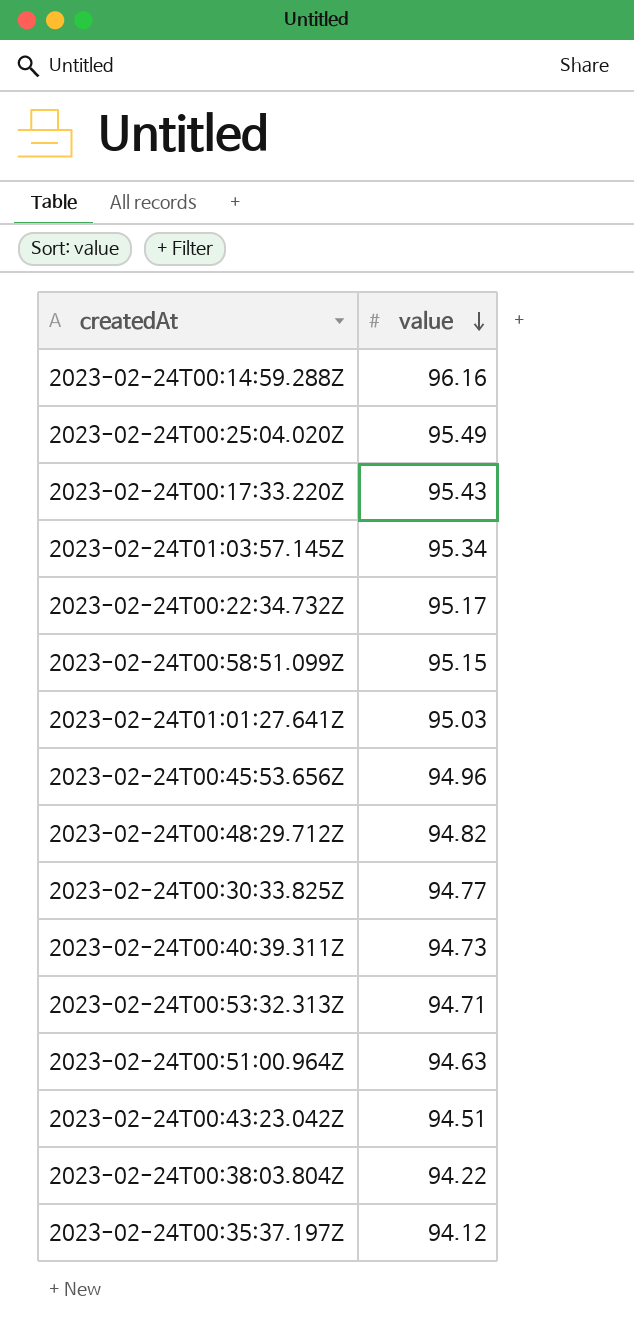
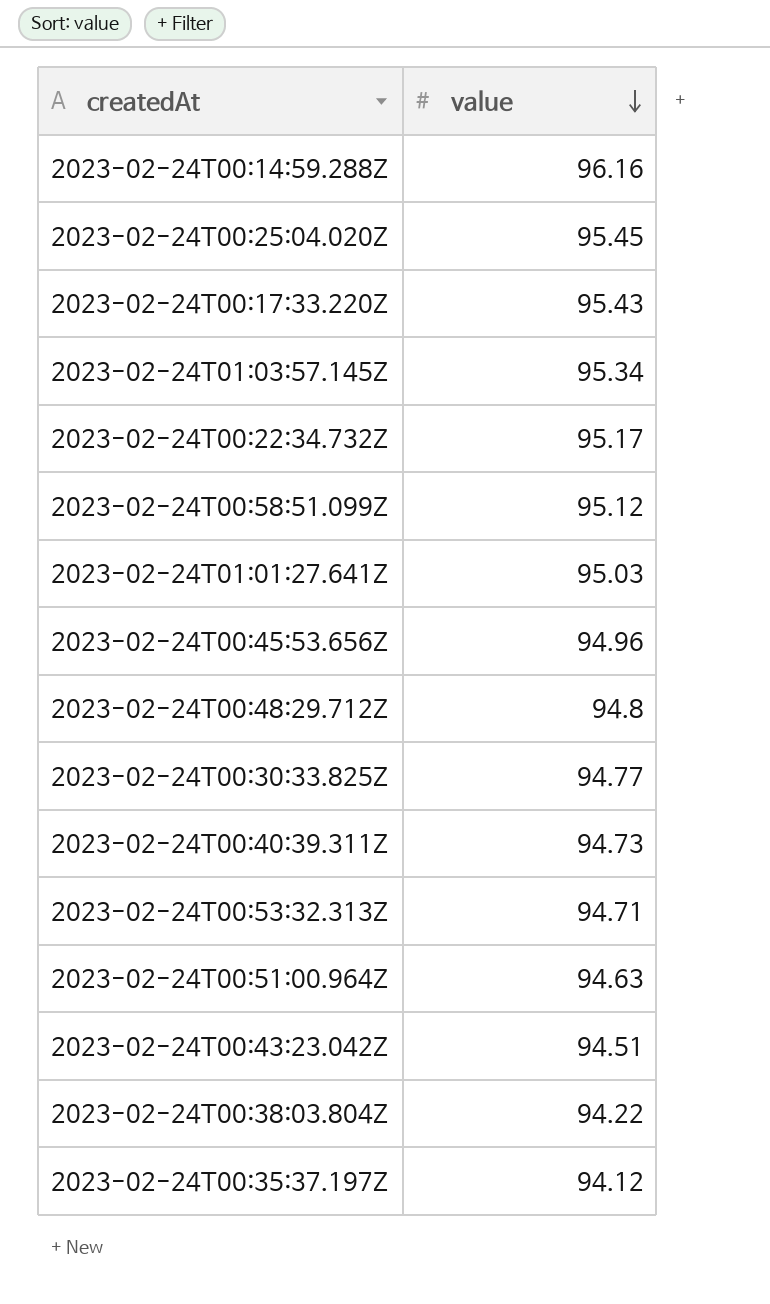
2023-02-24T00:25:04.020Z | value: 95.49 -> 95.45
2023-02-24T00:58:51.099Z | value: 95.15 -> 95.12
2023-02-24T00:48:29.712Z | value: 94.82 -> 94.8

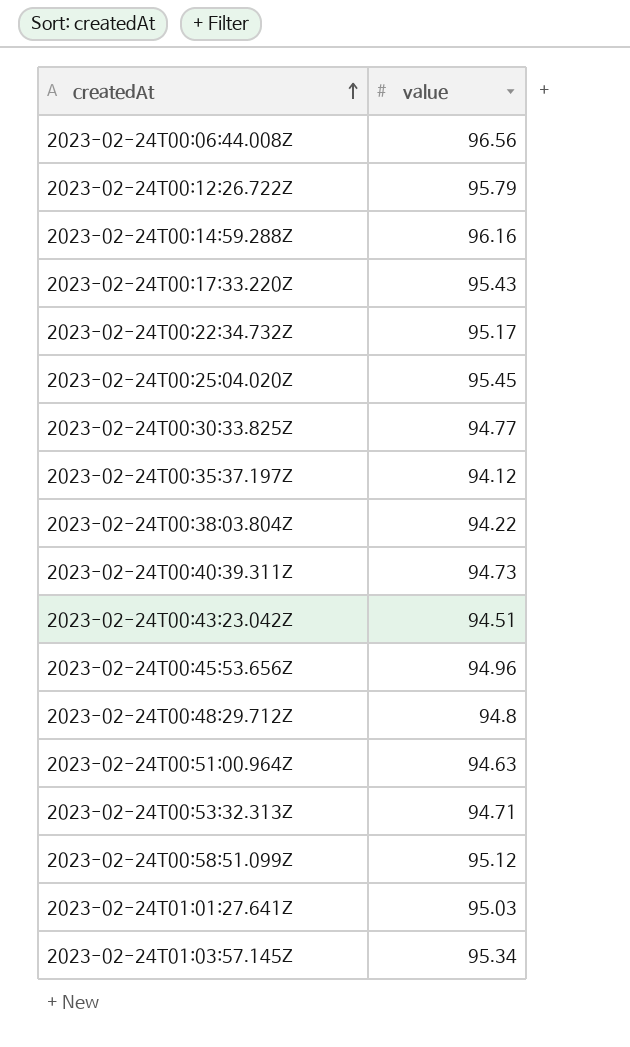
row order: value descending -> createdAt ascending
row 2023-02-24T00:06:44.008Z: none -> 96.56
row 2023-02-24T00:12:26.722Z: none -> 95.79

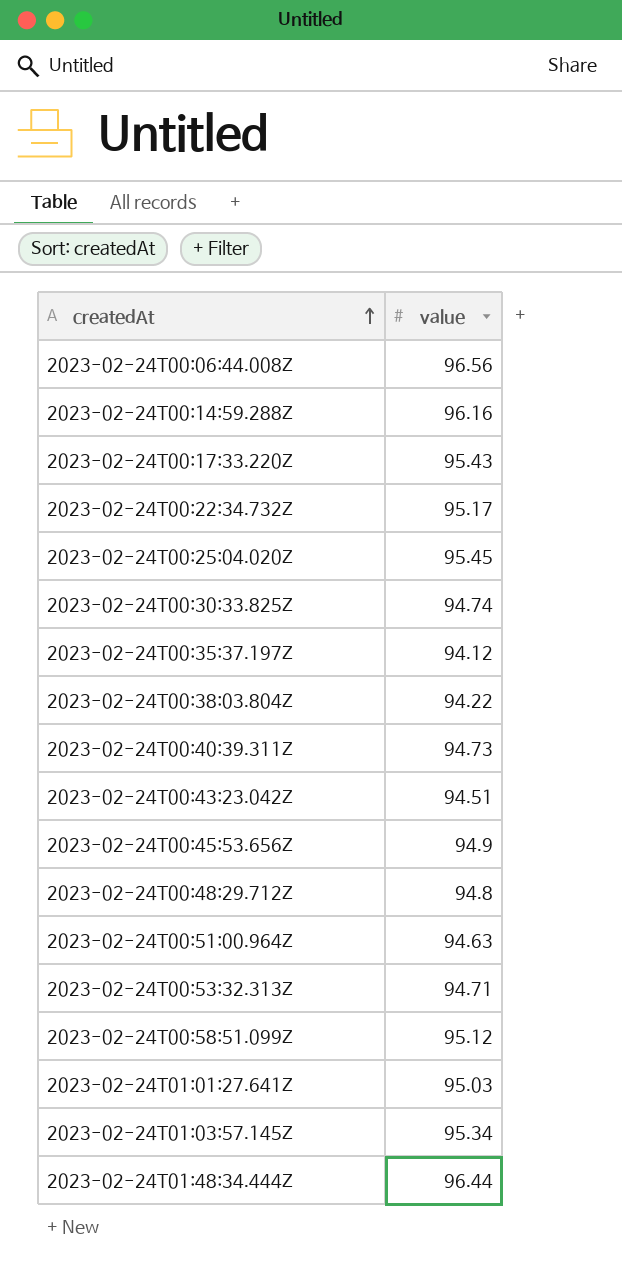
row 2023-02-24T00:12:26.722Z: 95.79 -> none
2023-02-24T00:30:33.825Z | value: 94.77 -> 94.74
2023-02-24T00:45:53.656Z | value: 94.96 -> 94.9
row 2023-02-24T01:48:34.444Z: none -> 96.44

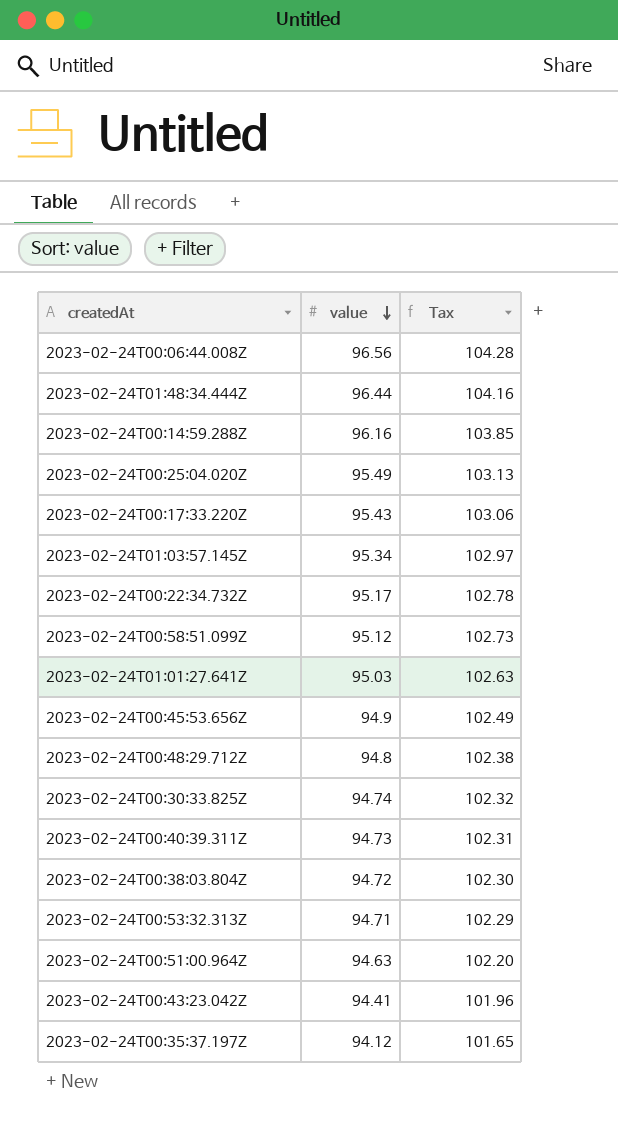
row order: createdAt ascending -> value descending
column Tax | formula: none -> [value] * 1.08
2023-02-24T00:25:04.020Z | value: 95.45 -> 95.49
2023-02-24T00:38:03.804Z | value: 94.22 -> 94.72
2023-02-24T00:43:23.042Z | value: 94.51 -> 94.41

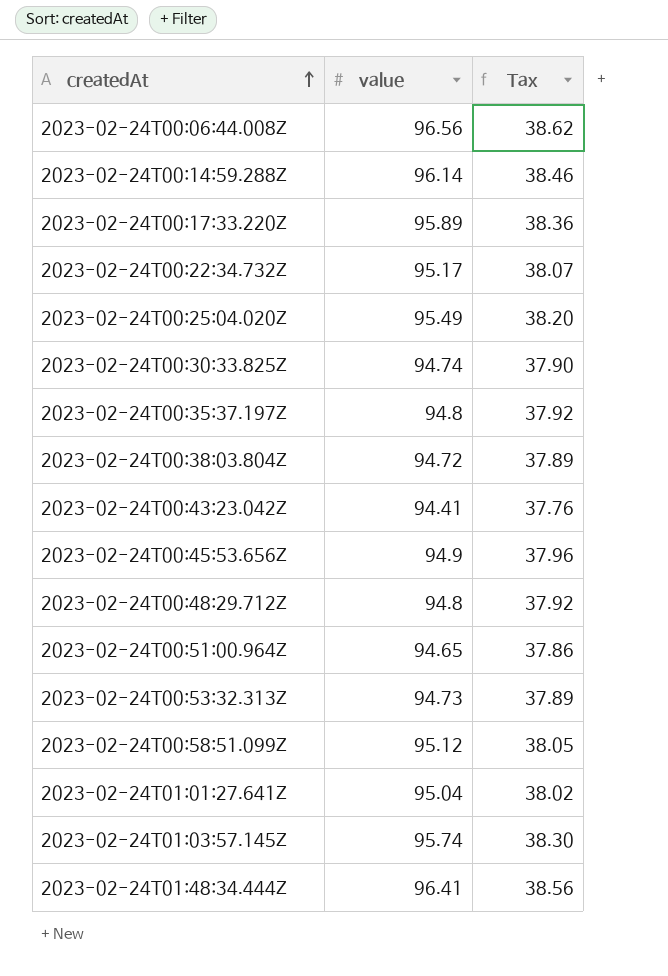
row order: value descending -> createdAt ascending
column Tax | formula: [value] * 1.08 -> [value] * 0.4
row 2023-02-24T00:40:39.311Z: 94.73 | 102.31 -> none
2023-02-24T00:14:59.288Z | value: 96.16 -> 96.14
2023-02-24T00:17:33.220Z | value: 95.43 -> 95.89
2023-02-24T00:35:37.197Z | value: 94.12 -> 94.8
2023-02-24T00:51:00.964Z | value: 94.63 -> 94.65
2023-02-24T00:53:32.313Z | value: 94.71 -> 94.73
2023-02-24T01:01:27.641Z | value: 95.03 -> 95.04
2023-02-24T01:03:57.145Z | value: 95.34 -> 95.74
2023-02-24T01:48:34.444Z | value: 96.44 -> 96.41

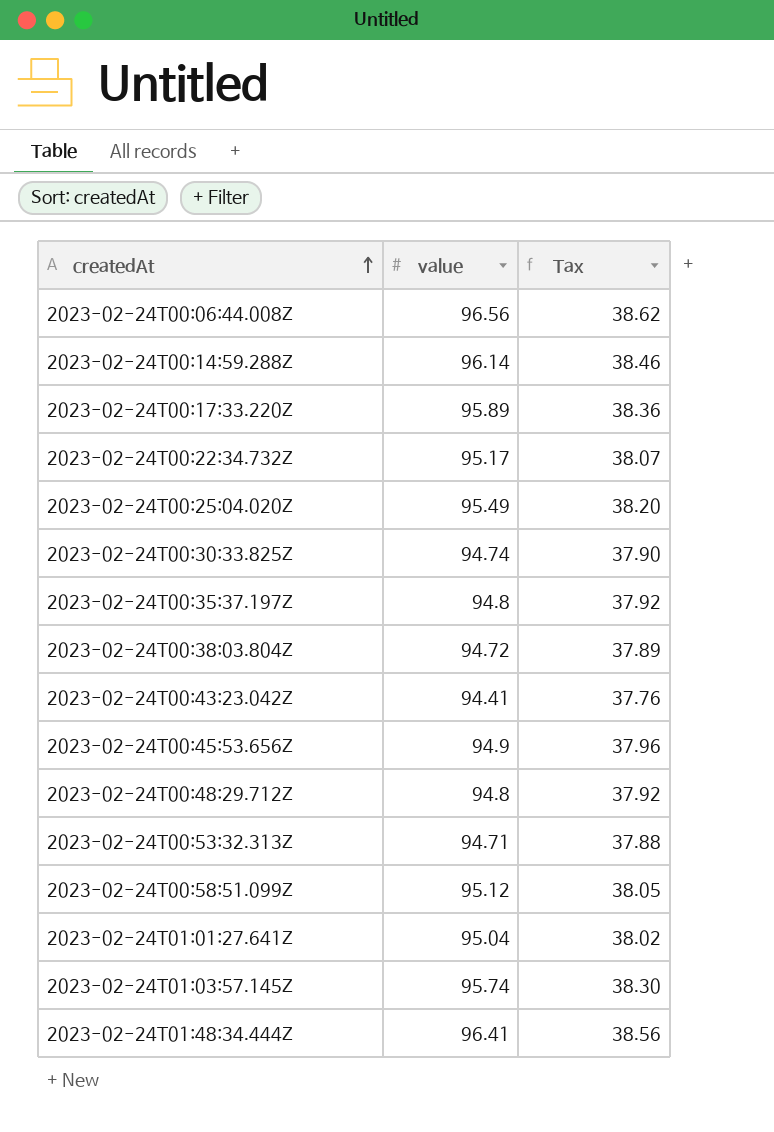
row 2023-02-24T00:51:00.964Z: 94.65 | 37.86 -> none
2023-02-24T00:53:32.313Z | value: 94.73 -> 94.71
2023-02-24T00:53:32.313Z | Tax: 37.89 -> 37.88

